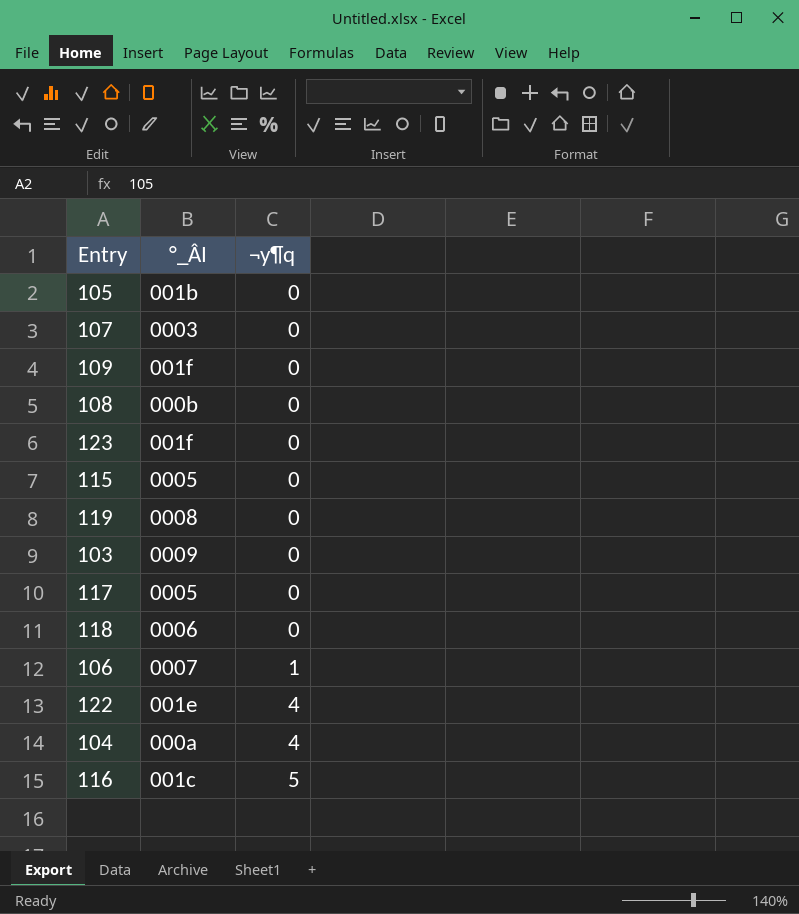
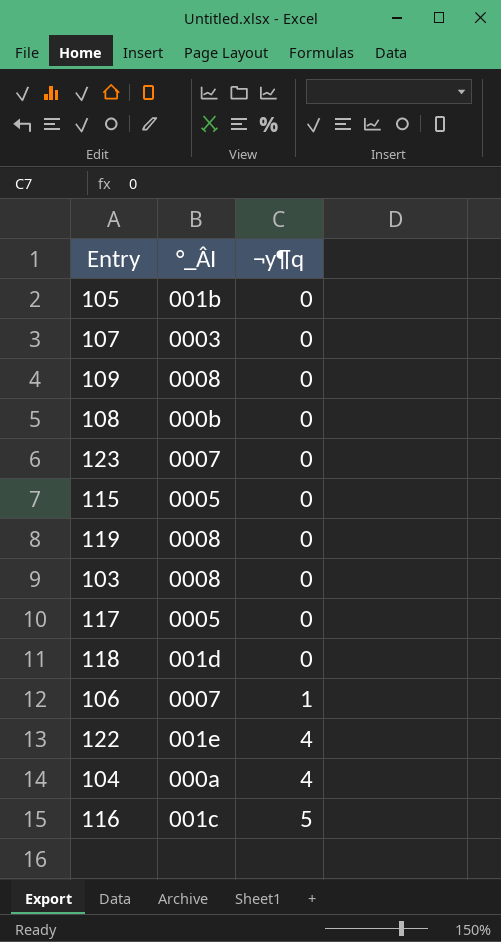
109 | °_ÂI: 001f -> 0008
123 | °_ÂI: 001f -> 0007
103 | °_ÂI: 0009 -> 0008
118 | °_ÂI: 0006 -> 001d

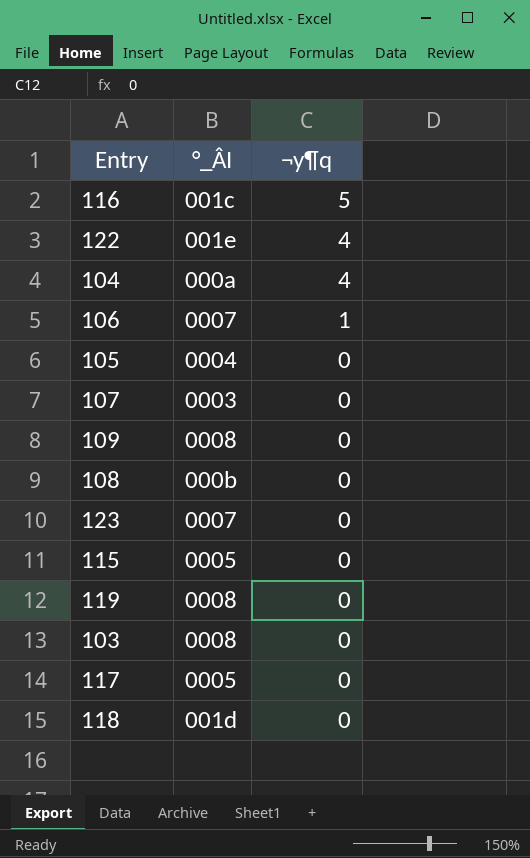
row order: ¬y¶q ascending -> ¬y¶q descending
105 | °_ÂI: 001b -> 0004

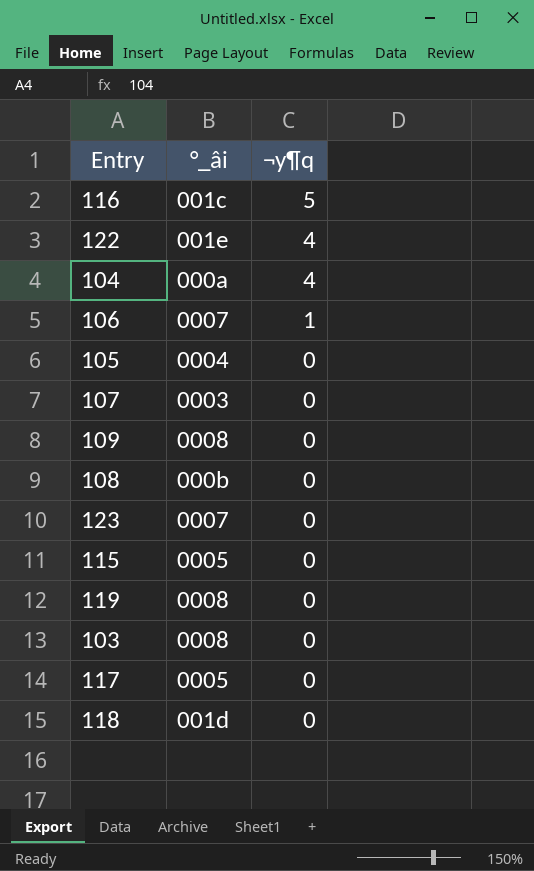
column name: °_ÂI -> °_âi

